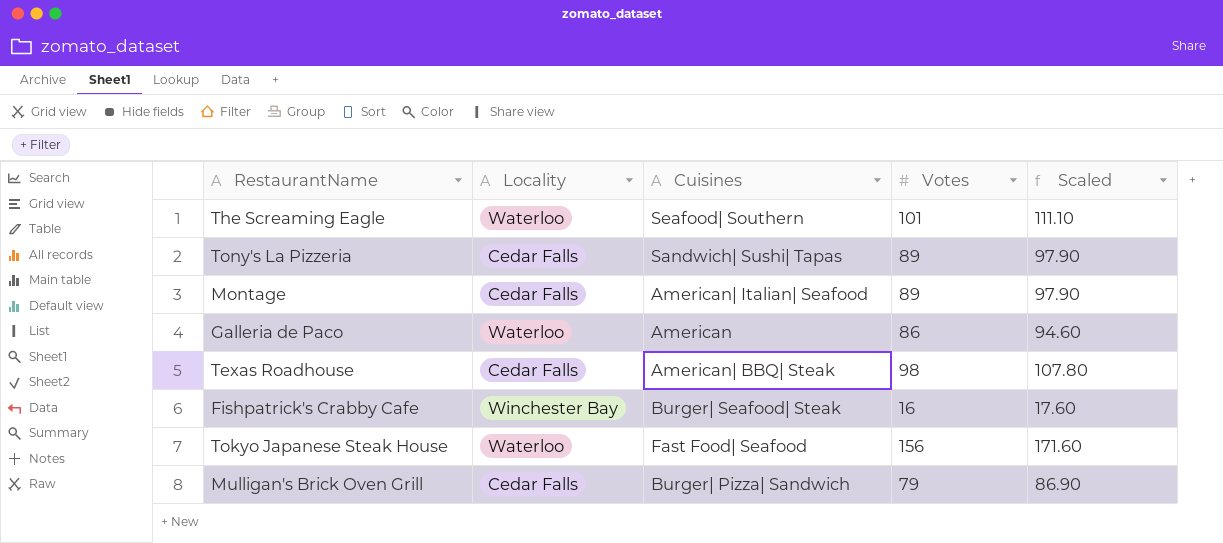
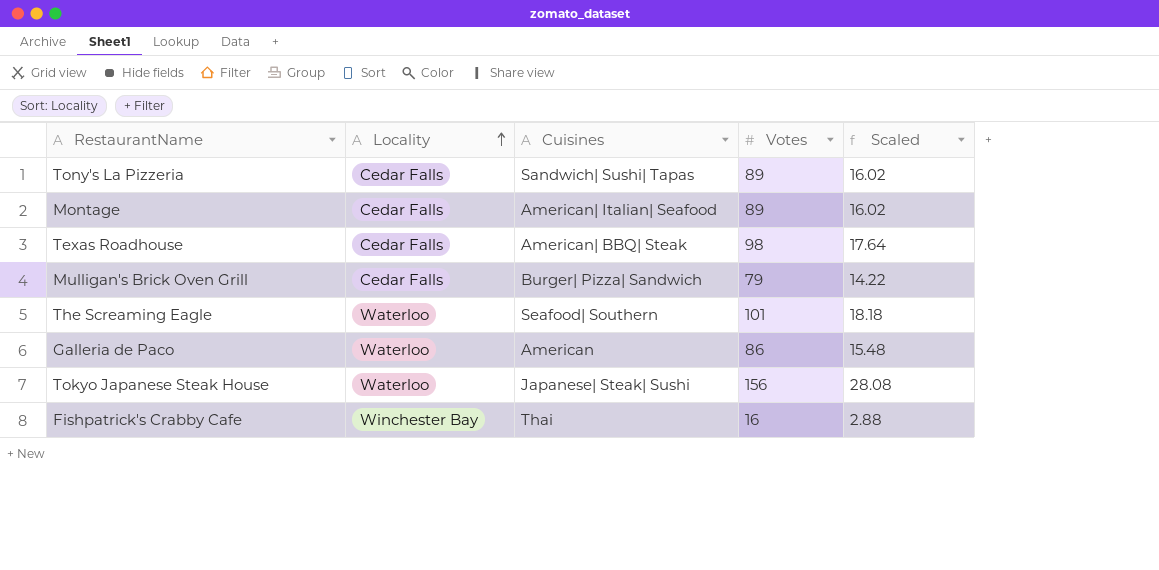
row order: none -> Locality ascending
column Scaled | formula: [Votes] * 1.1 -> [Votes] * 0.18
Tokyo Japanese Steak House | Cuisines: Fast Food| Seafood -> Japanese| Steak| Sushi
Fishpatrick's Crabby Cafe | Cuisines: Burger| Seafood| Steak -> Thai

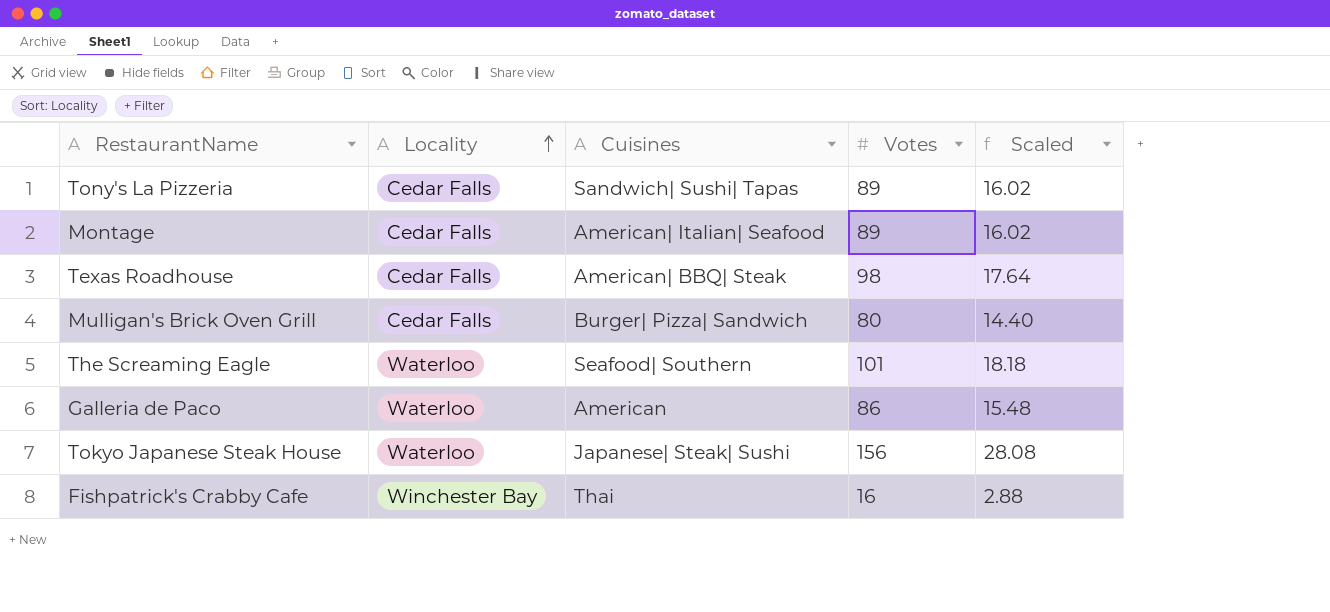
Mulligan's Brick Oven Grill | Votes: 79 -> 80
Mulligan's Brick Oven Grill | Scaled: 14.22 -> 14.40

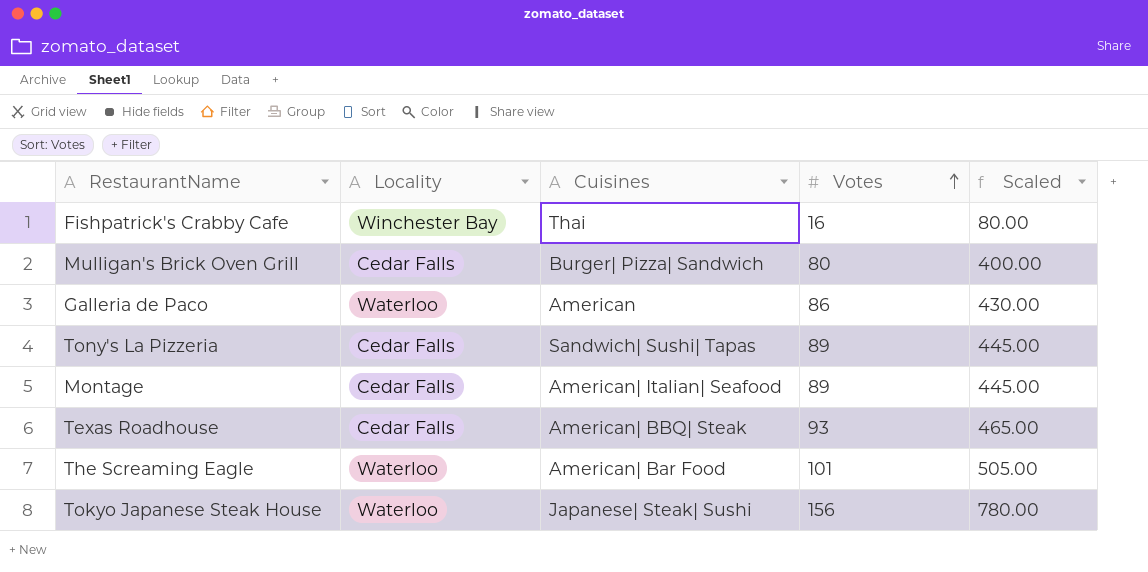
row order: Locality ascending -> Votes ascending
column Scaled | formula: [Votes] * 0.18 -> [Votes] * 5
Texas Roadhouse | Votes: 98 -> 93
The Screaming Eagle | Cuisines: Seafood| Southern -> American| Bar Food

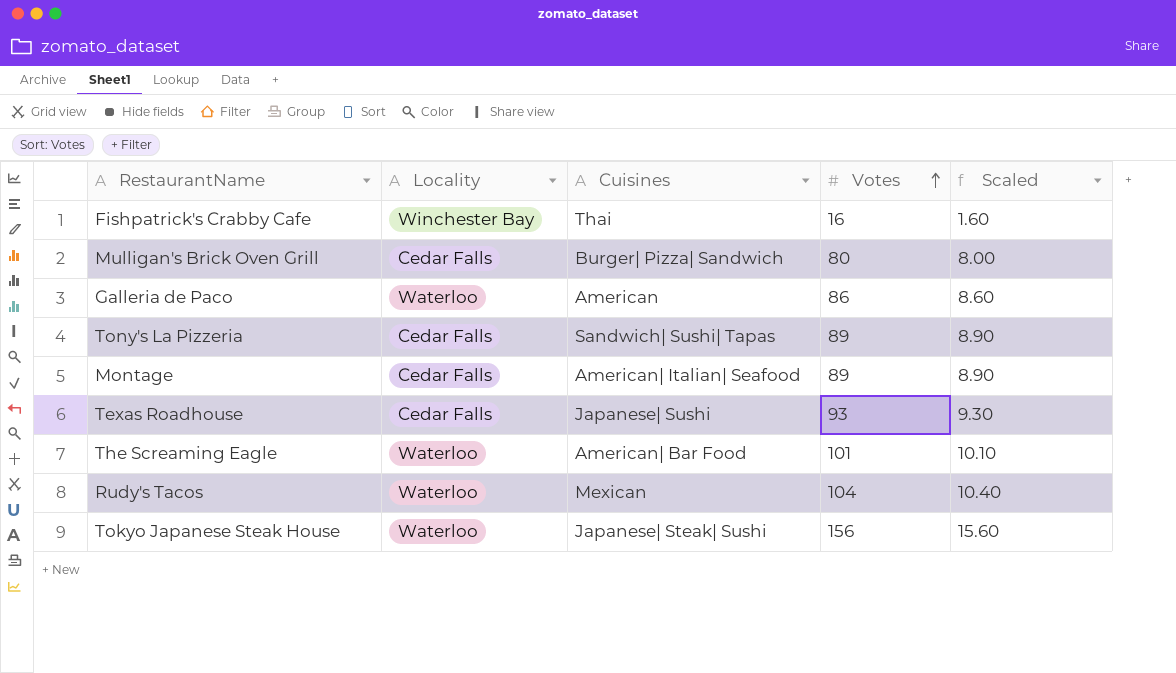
column Scaled | formula: [Votes] * 5 -> [Votes] * 0.1
Texas Roadhouse | Cuisines: American| BBQ| Steak -> Japanese| Sushi
row Rudy's Tacos: none -> Waterloo | Mexican | 104 | 10.40

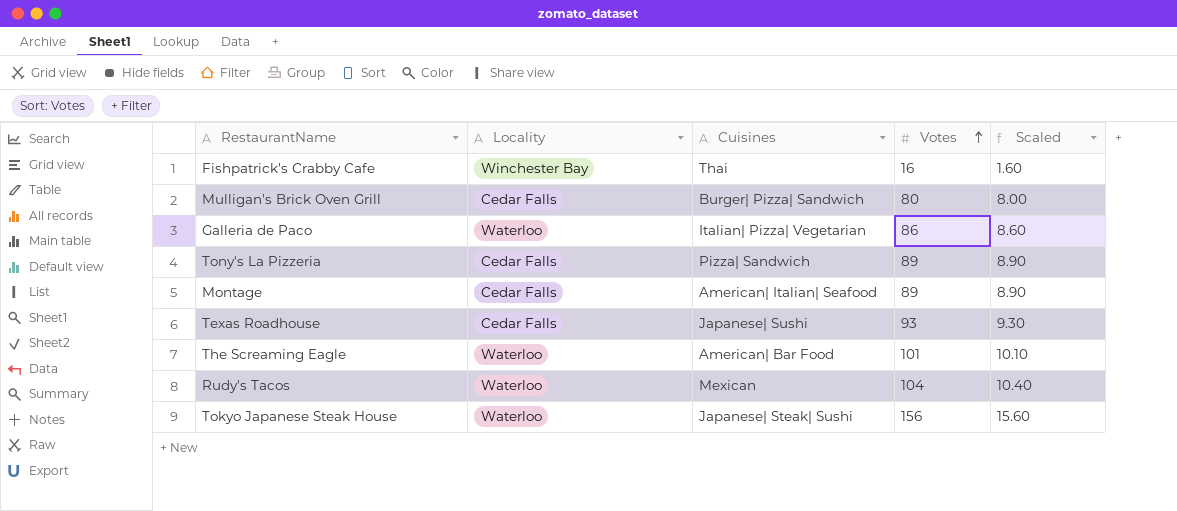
Galleria de Paco | Cuisines: American -> Italian| Pizza| Vegetarian
Tony's La Pizzeria | Cuisines: Sandwich| Sushi| Tapas -> Pizza| Sandwich

